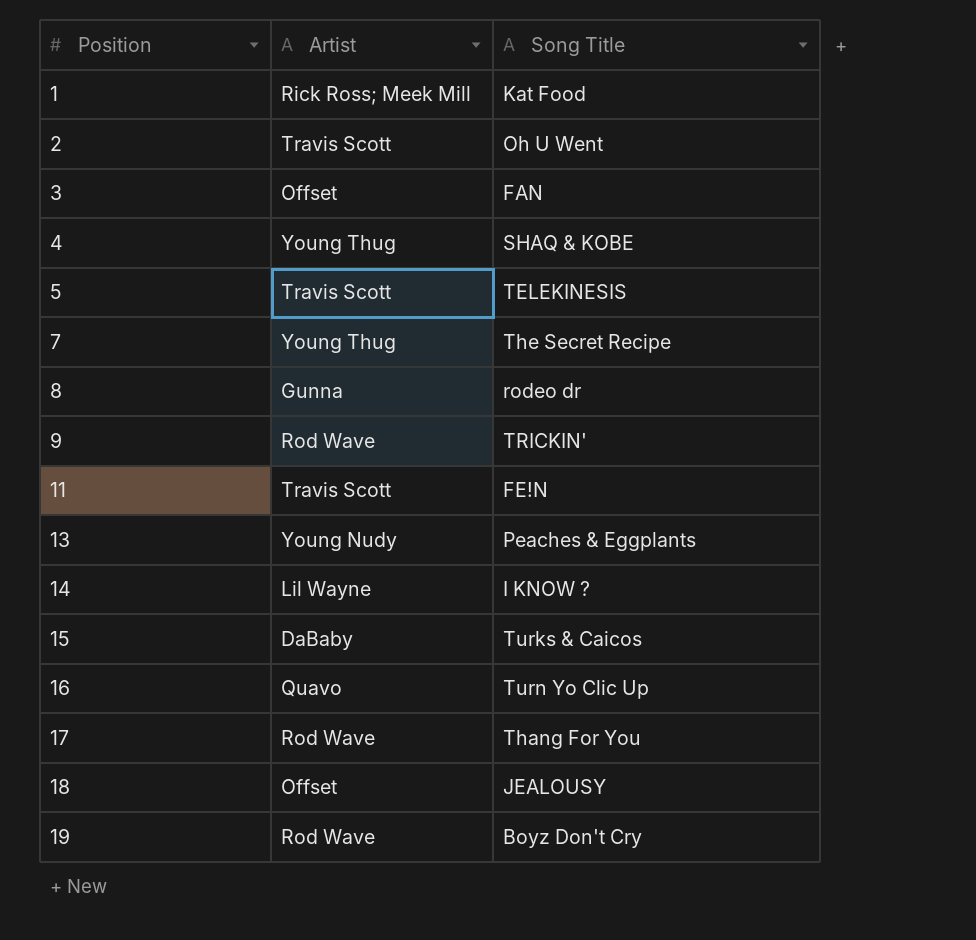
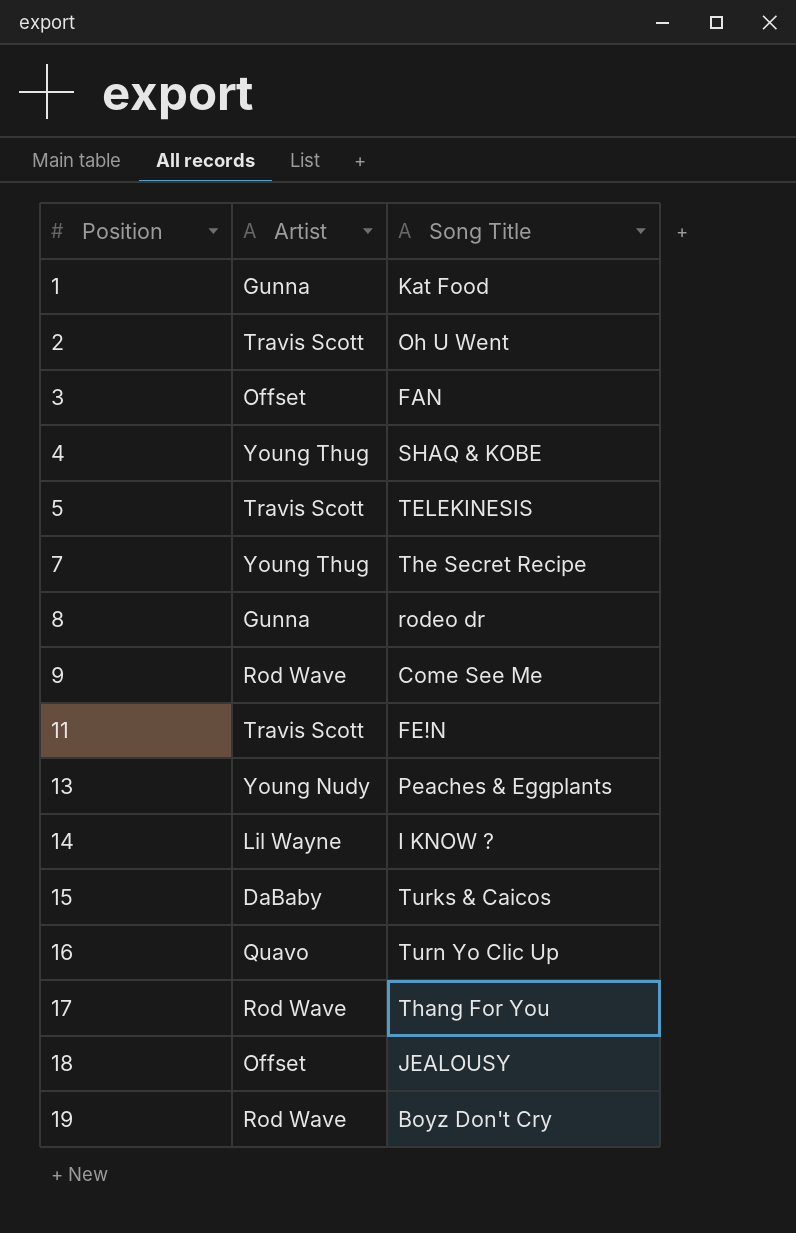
1 | Artist: Rick Ross; Meek Mill -> Gunna
9 | Song Title: TRICKIN' -> Come See Me

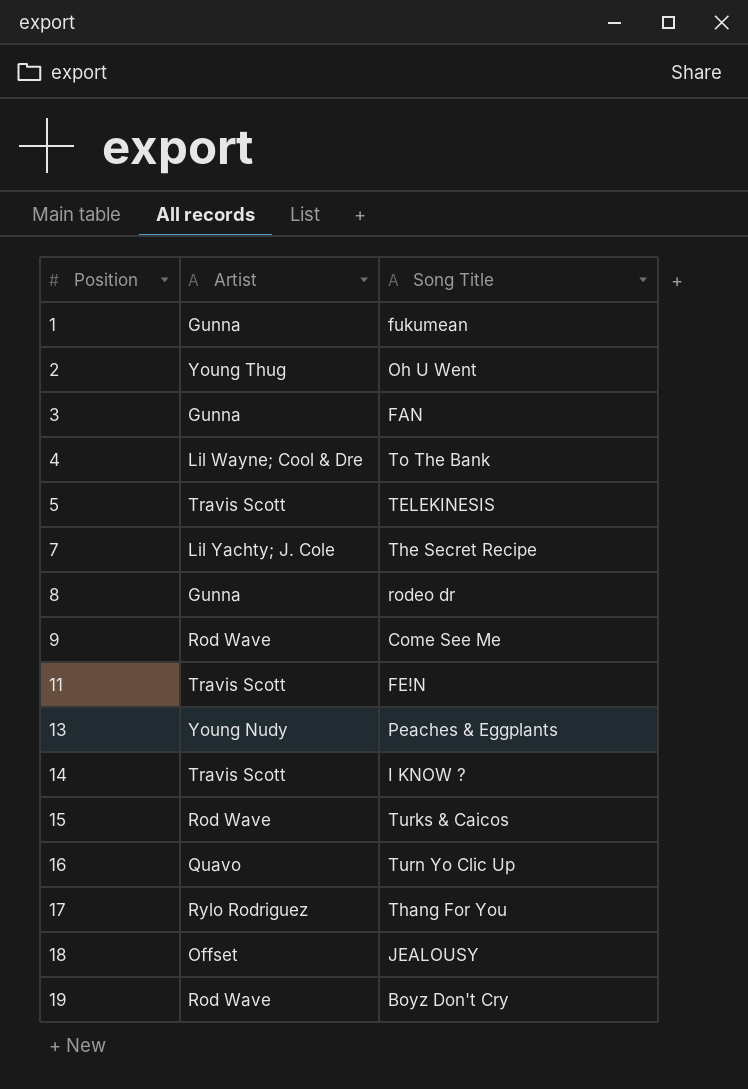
1 | Song Title: Kat Food -> fukumean
2 | Artist: Travis Scott -> Young Thug
3 | Artist: Offset -> Gunna
4 | Artist: Young Thug -> Lil Wayne; Cool & Dre
4 | Song Title: SHAQ & KOBE -> To The Bank
7 | Artist: Young Thug -> Lil Yachty; J. Cole
14 | Artist: Lil Wayne -> Travis Scott
15 | Artist: DaBaby -> Rod Wave
17 | Artist: Rod Wave -> Rylo Rodriguez

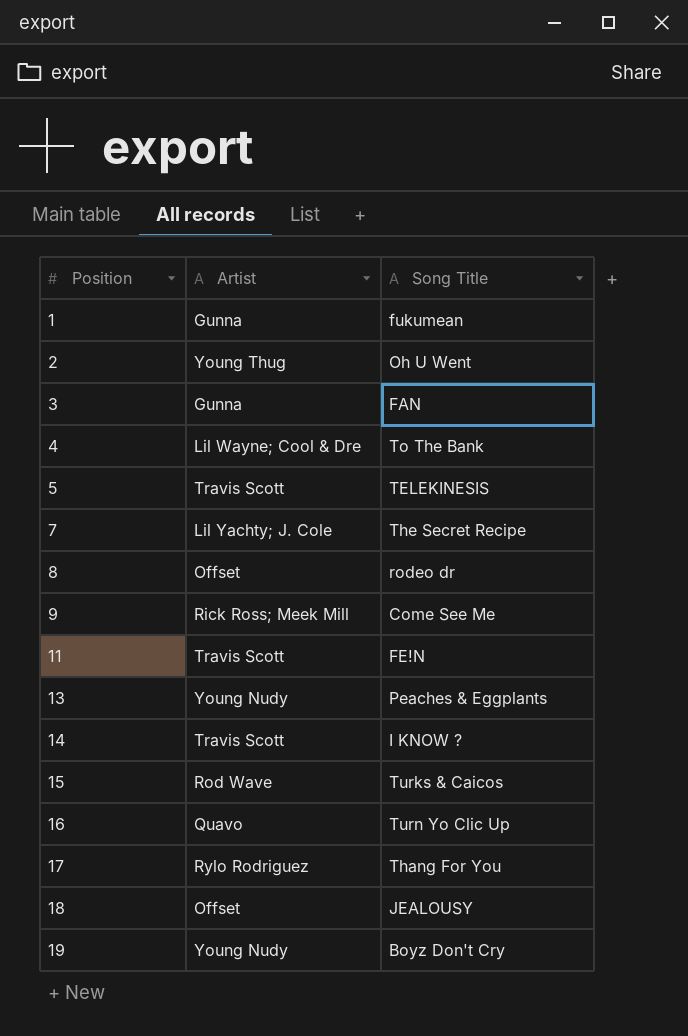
8 | Artist: Gunna -> Offset
9 | Artist: Rod Wave -> Rick Ross; Meek Mill
19 | Artist: Rod Wave -> Young Nudy

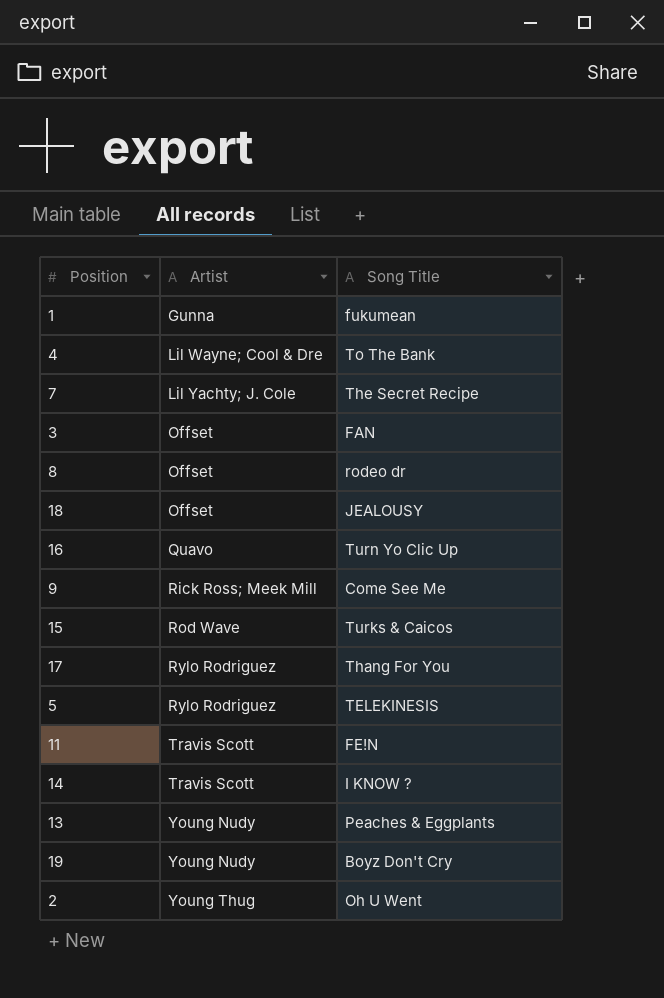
row order: Position ascending -> Artist ascending
3 | Artist: Gunna -> Offset
5 | Artist: Travis Scott -> Rylo Rodriguez

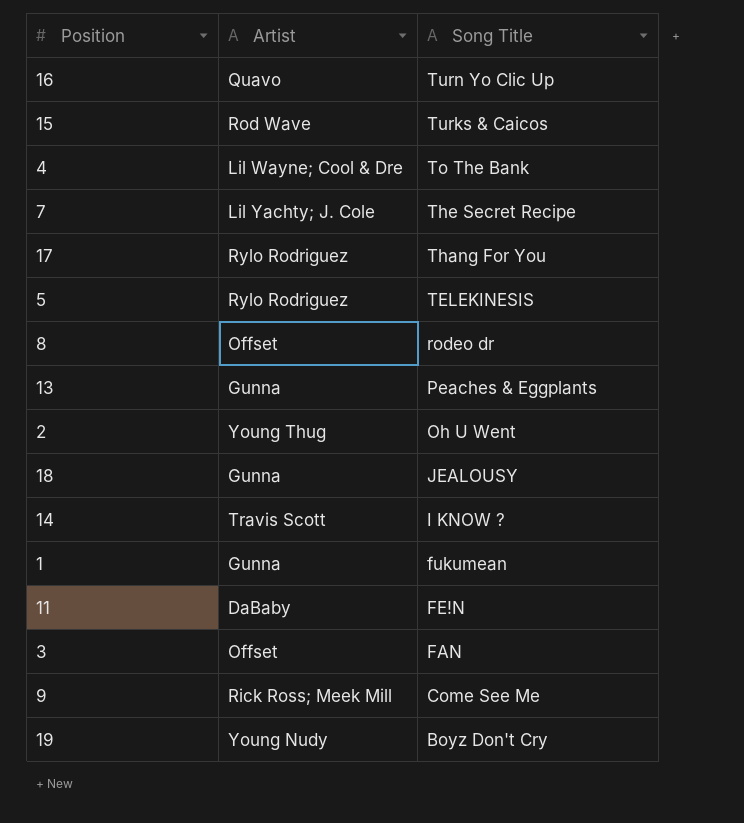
row order: Artist ascending -> Song Title descending
13 | Artist: Young Nudy -> Gunna
18 | Artist: Offset -> Gunna
11 | Artist: Travis Scott -> DaBaby

